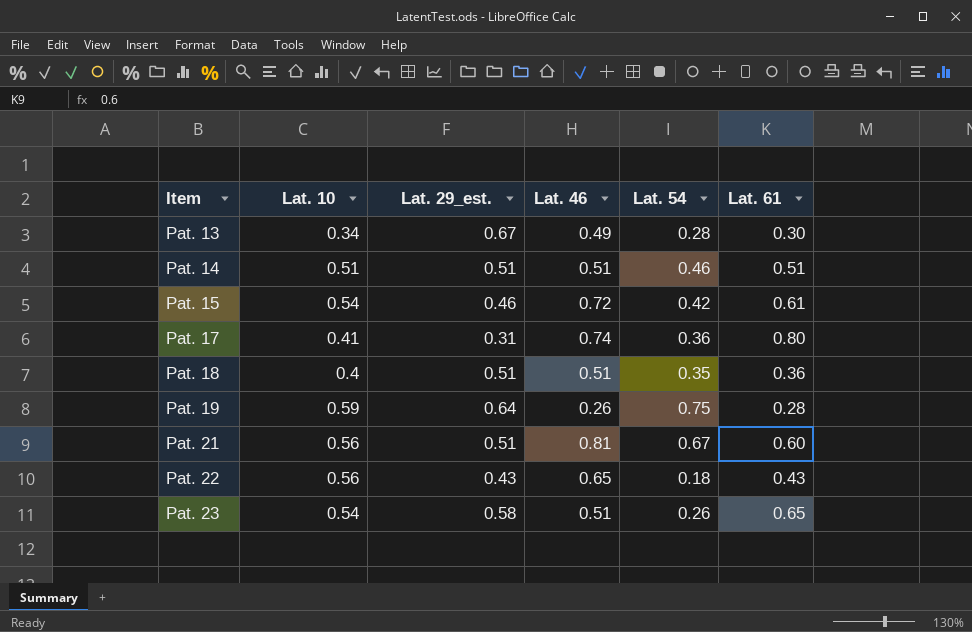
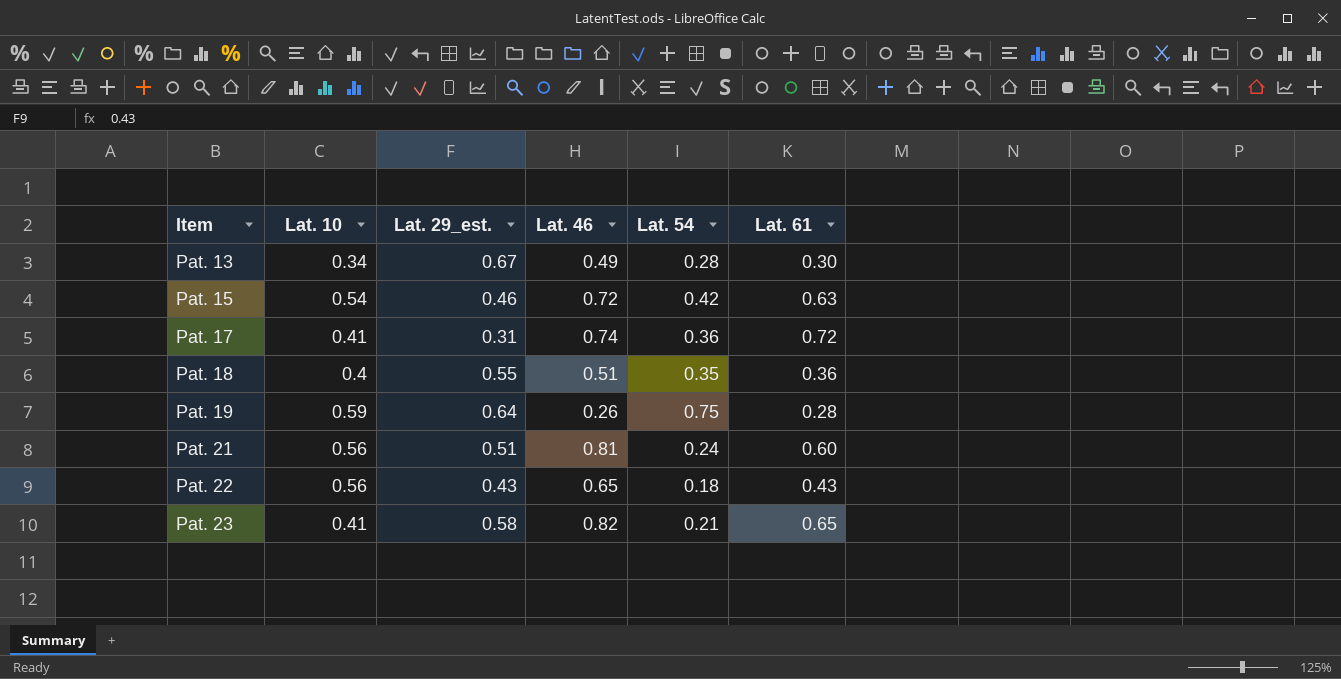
row Pat. 14: 0.51 | 0.51 | 0.51 | 0.46 | 0.51 -> none
Pat. 15 | Lat. 61: 0.61 -> 0.63
Pat. 17 | Lat. 61: 0.80 -> 0.72
Pat. 18 | Lat. 29_est.: 0.51 -> 0.55
Pat. 21 | Lat. 54: 0.67 -> 0.24
Pat. 23 | Lat. 10: 0.54 -> 0.41
Pat. 23 | Lat. 46: 0.51 -> 0.82
Pat. 23 | Lat. 54: 0.26 -> 0.21

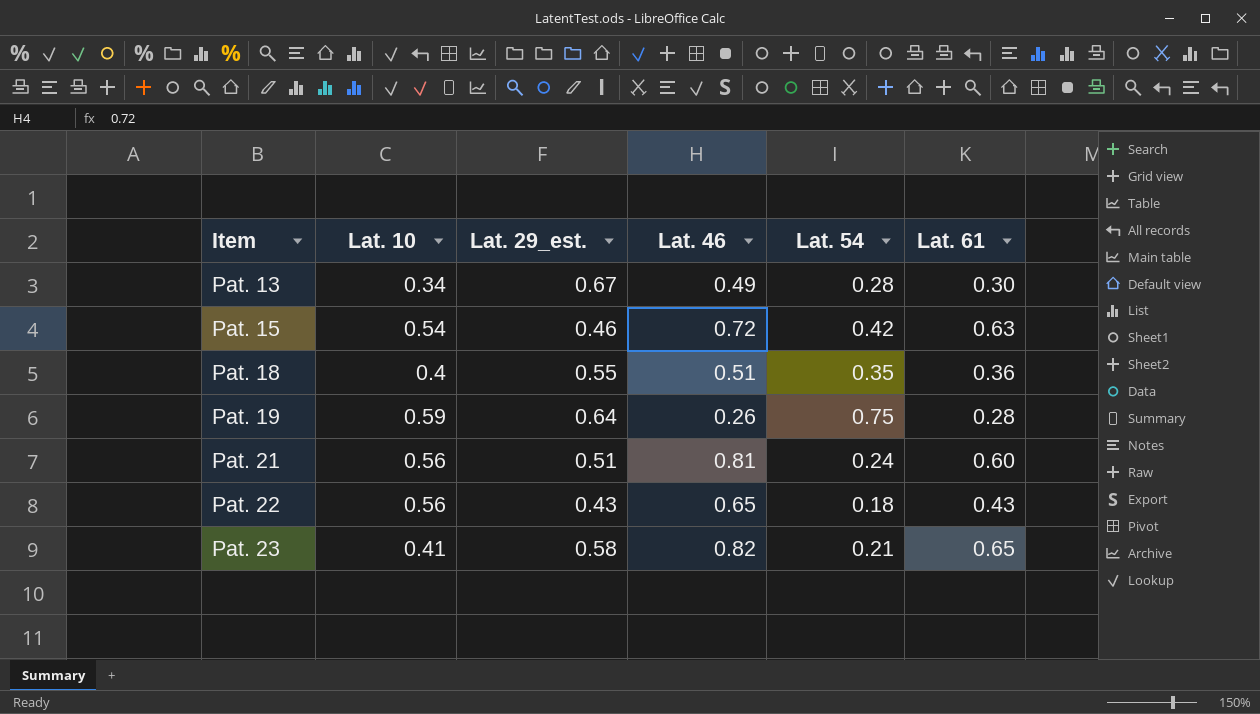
row Pat. 17: 0.41 | 0.31 | 0.74 | 0.36 | 0.72 -> none

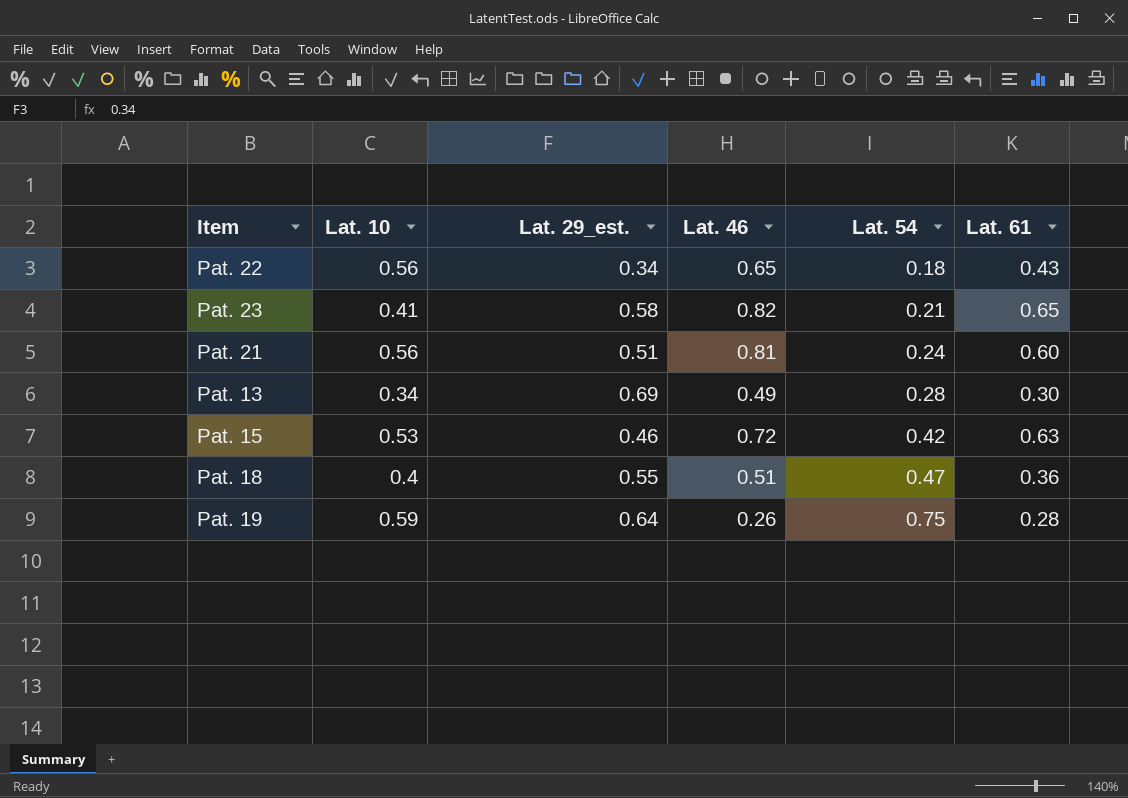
row order: Item ascending -> Lat. 54 ascending
Pat. 22 | Lat. 29_est.: 0.43 -> 0.34
Pat. 13 | Lat. 29_est.: 0.67 -> 0.69
Pat. 15 | Lat. 10: 0.54 -> 0.53
Pat. 18 | Lat. 54: 0.35 -> 0.47

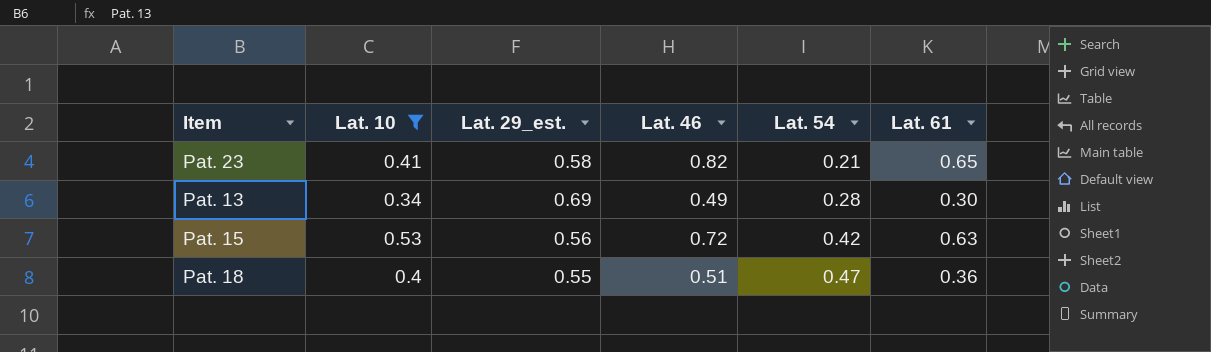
filter: none -> Lat. 10 <= 0.53
Pat. 15 | Lat. 29_est.: 0.46 -> 0.56

